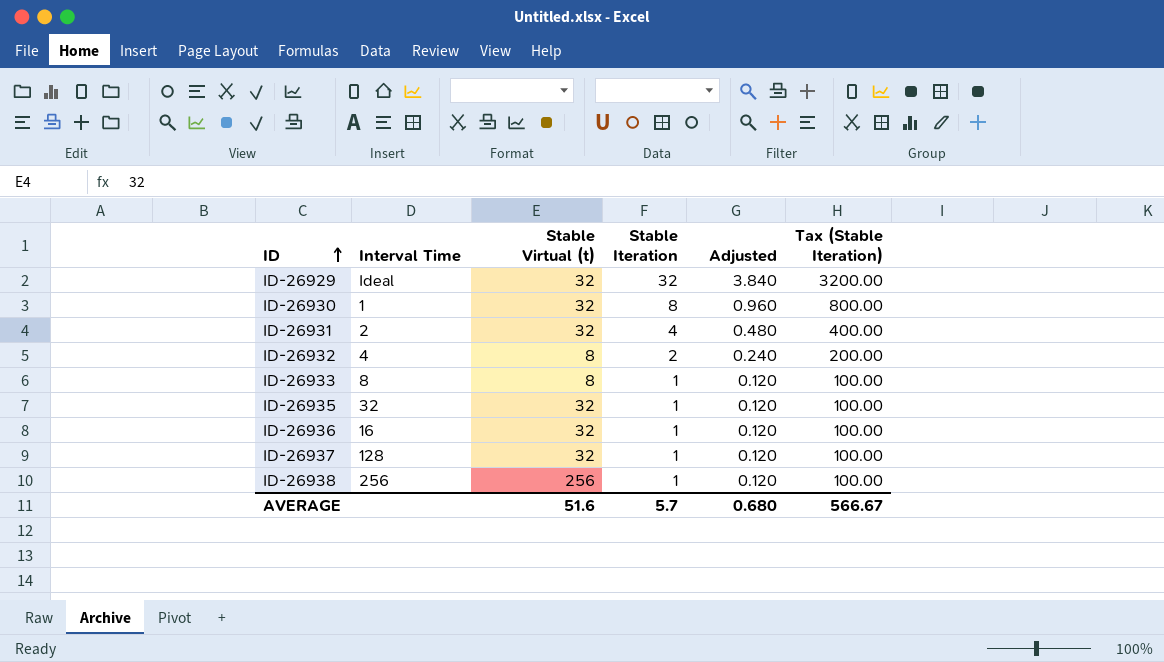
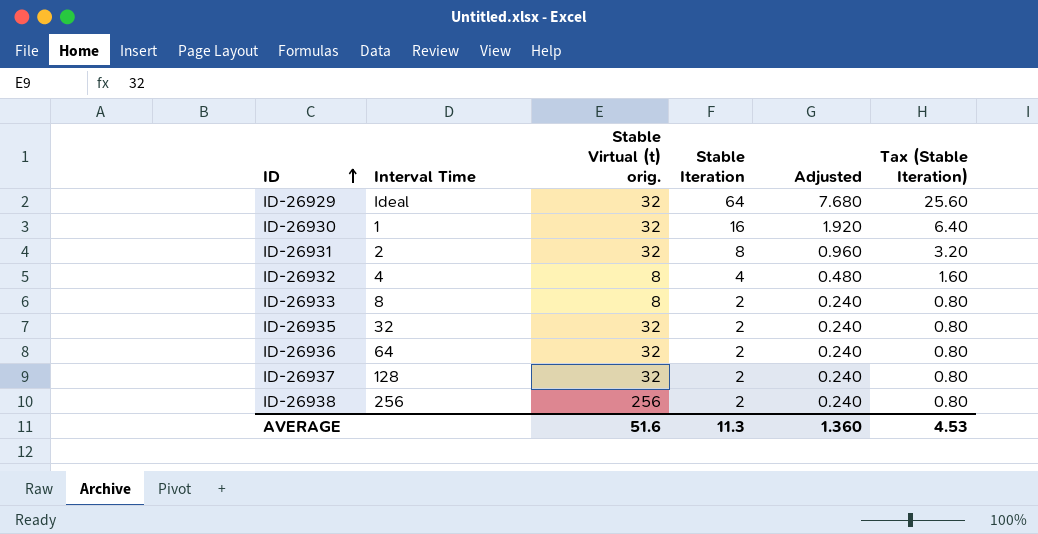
column name: Stable Virtual (t) -> Stable Virtual (t) orig.
column Tax (Stable Iteration) | formula: [Stable Iteration] * 100 -> [Stable Iteration] * 0.4
ID-26929 | Stable Iteration: 32 -> 64
ID-26929 | Adjusted: 3.840 -> 7.680
ID-26930 | Stable Iteration: 8 -> 16
ID-26930 | Adjusted: 0.960 -> 1.920
ID-26931 | Stable Iteration: 4 -> 8
ID-26931 | Adjusted: 0.480 -> 0.960
ID-26932 | Stable Iteration: 2 -> 4
ID-26932 | Adjusted: 0.240 -> 0.480
ID-26933 | Stable Iteration: 1 -> 2
ID-26933 | Adjusted: 0.120 -> 0.240
ID-26935 | Stable Iteration: 1 -> 2
ID-26935 | Adjusted: 0.120 -> 0.240
ID-26936 | Interval Time: 16 -> 64
ID-26936 | Stable Iteration: 1 -> 2
ID-26936 | Adjusted: 0.120 -> 0.240
ID-26937 | Stable Iteration: 1 -> 2
ID-26937 | Adjusted: 0.120 -> 0.240
ID-26938 | Stable Iteration: 1 -> 2
ID-26938 | Adjusted: 0.120 -> 0.240
AVERAGE | Stable Iteration: 5.7 -> 11.3
AVERAGE | Adjusted: 0.680 -> 1.360
AVERAGE | Tax (Stable Iteration): 566.67 -> 4.53

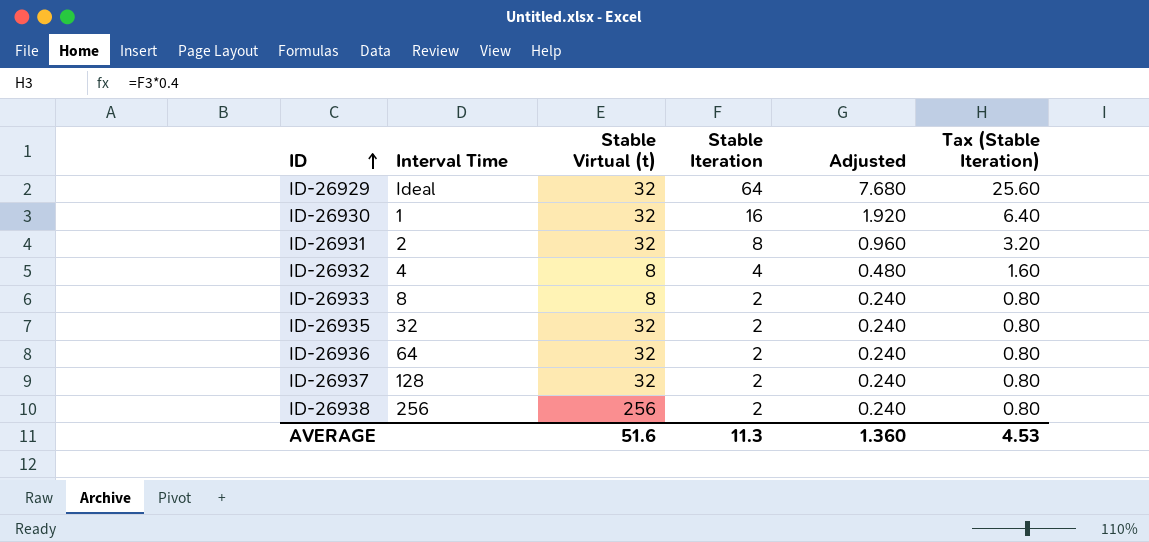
column name: Stable Virtual (t) orig. -> Stable Virtual (t)

